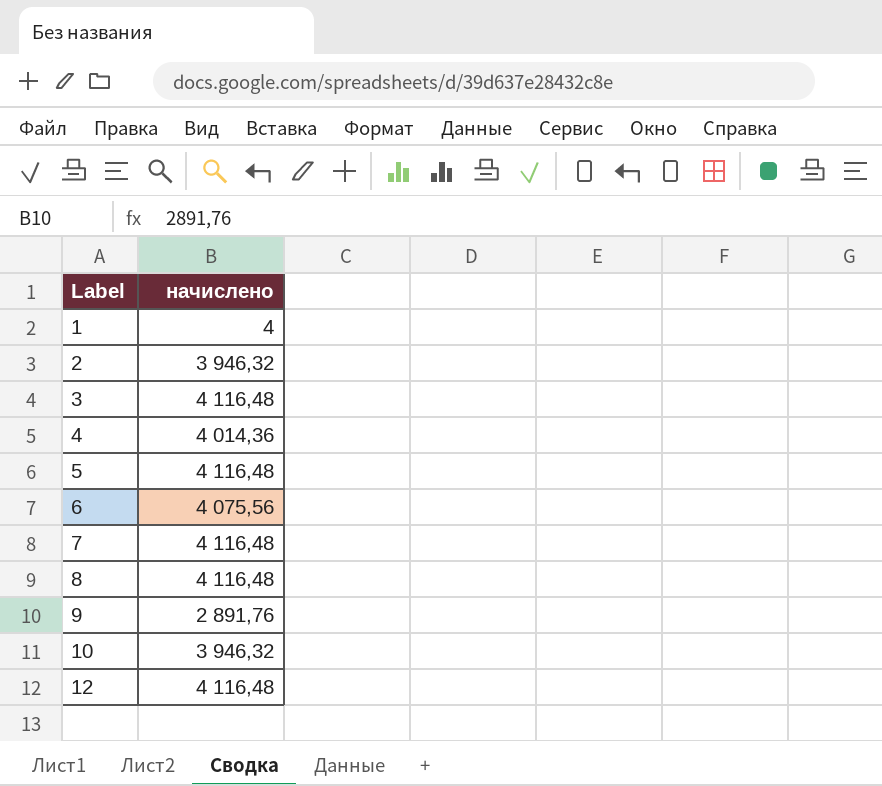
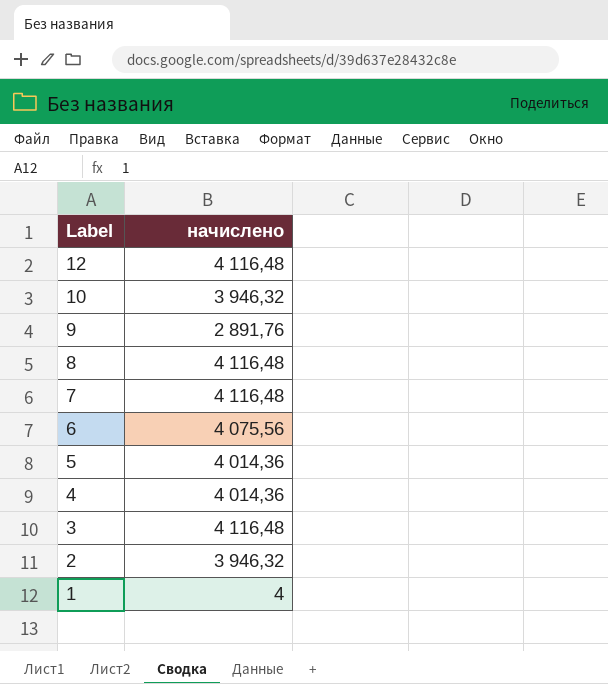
row order: Label ascending -> Label descending
5 | начислено: 4 116,48 -> 4 014,36

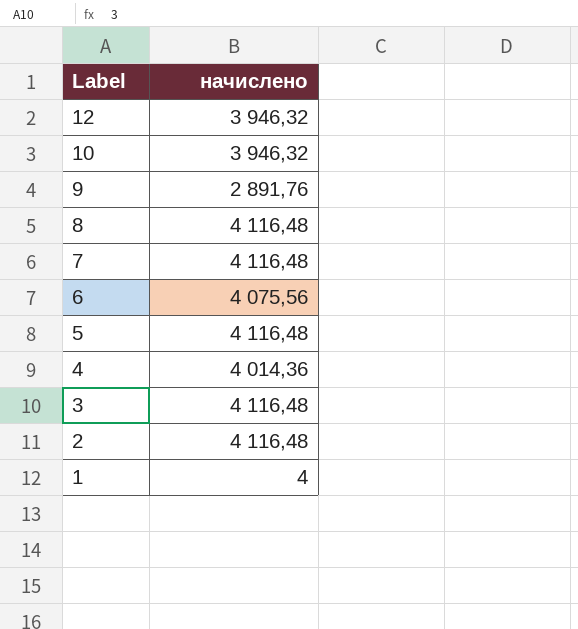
12 | начислено: 4 116,48 -> 3 946,32
5 | начислено: 4 014,36 -> 4 116,48
2 | начислено: 3 946,32 -> 4 116,48

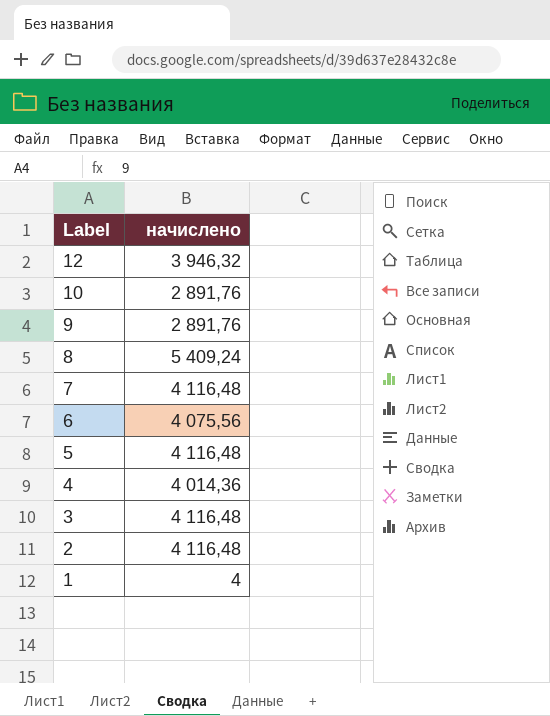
10 | начислено: 3 946,32 -> 2 891,76
8 | начислено: 4 116,48 -> 5 409,24

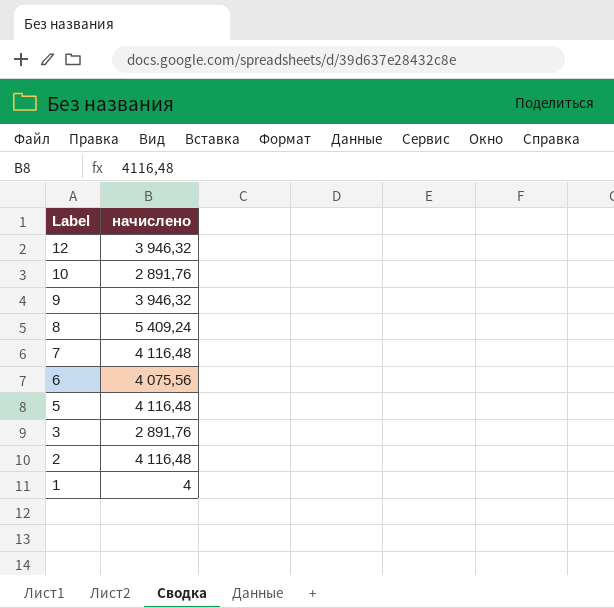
row 4: 4 014,36 -> none
9 | начислено: 2 891,76 -> 3 946,32
3 | начислено: 4 116,48 -> 2 891,76

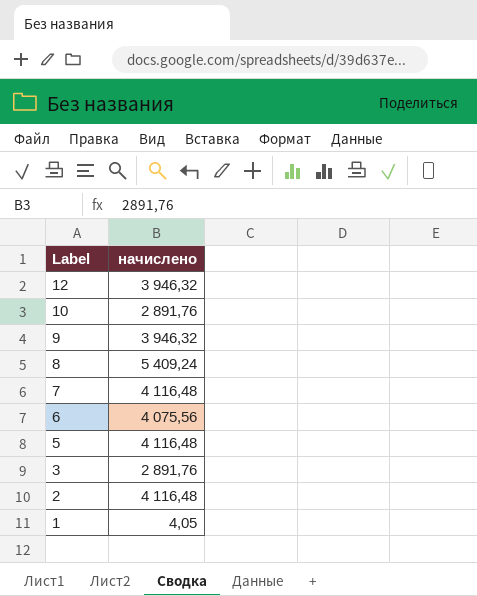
1 | начислено: 4 -> 4,05

